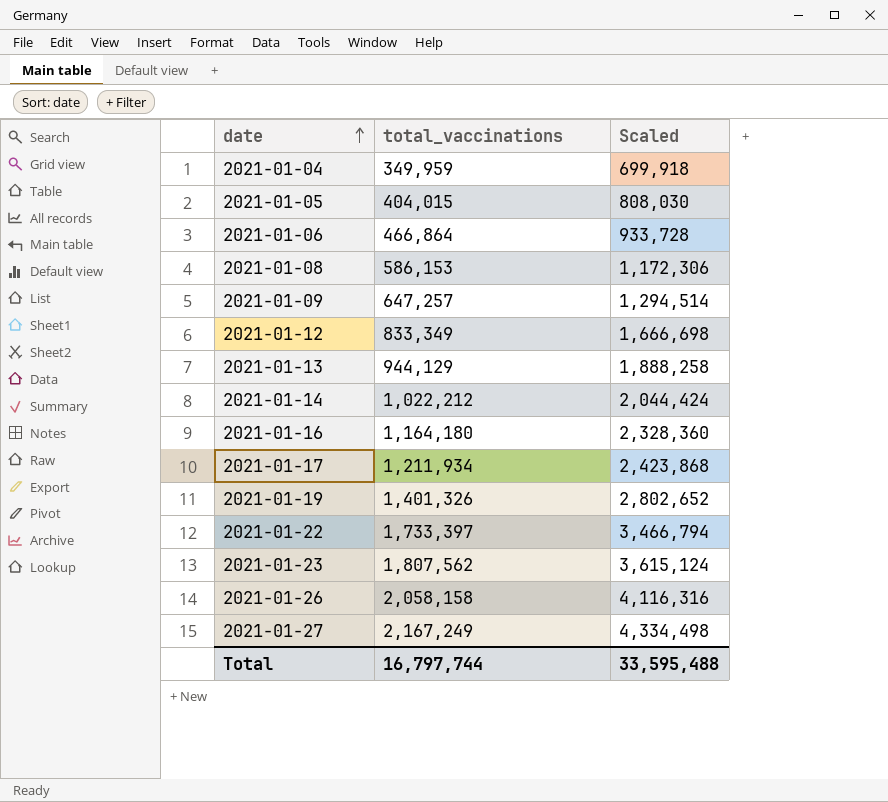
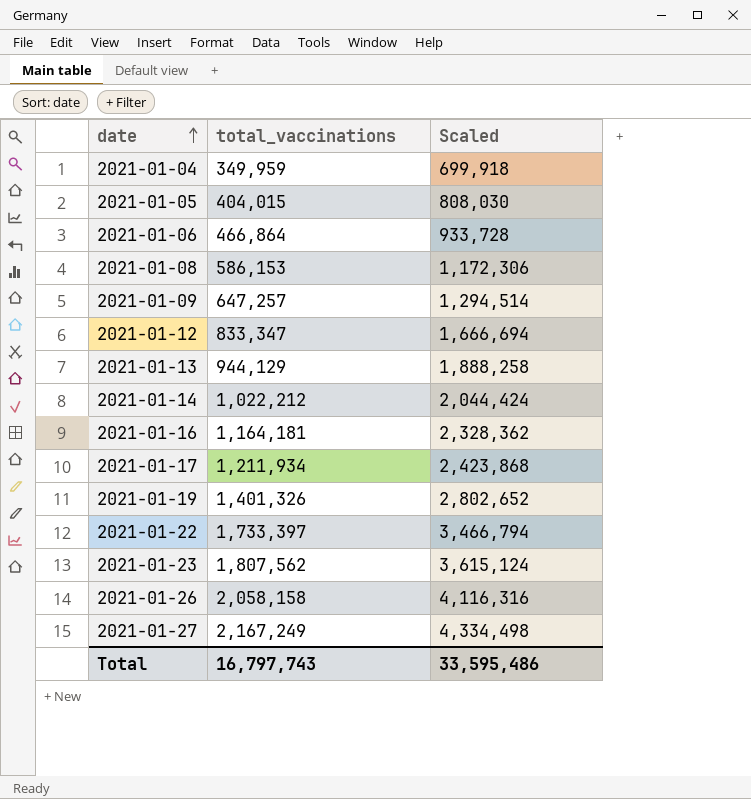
2021-01-12 | total_vaccinations: 833,349 -> 833,347
2021-01-12 | Scaled: 1,666,698 -> 1,666,694
2021-01-16 | total_vaccinations: 1,164,180 -> 1,164,181
2021-01-16 | Scaled: 2,328,360 -> 2,328,362
Total | total_vaccinations: 16,797,744 -> 16,797,743
Total | Scaled: 33,595,488 -> 33,595,486

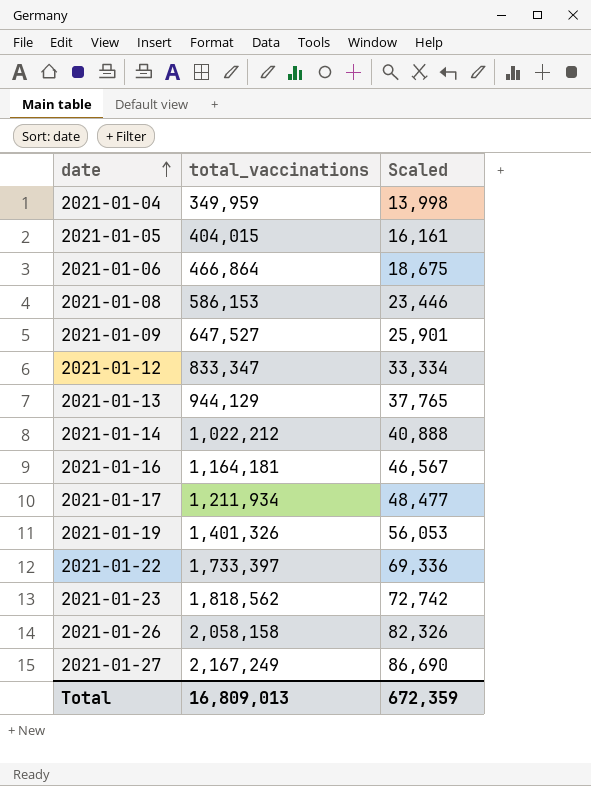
column Scaled | formula: [total_vaccinations] * 2 -> [total_vaccinations] * 0.04
2021-01-09 | total_vaccinations: 647,257 -> 647,527
2021-01-23 | total_vaccinations: 1,807,562 -> 1,818,562
Total | total_vaccinations: 16,797,743 -> 16,809,013
Total | Scaled: 33,595,486 -> 672,359

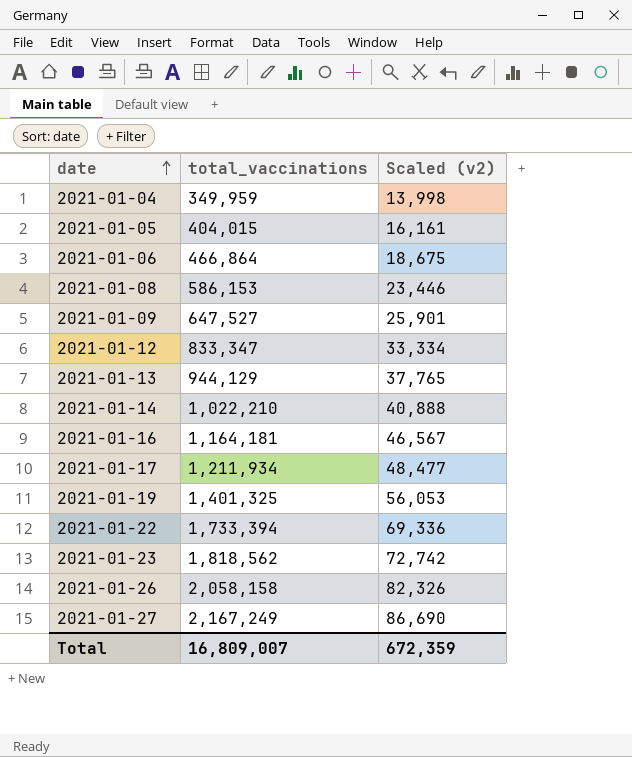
column name: Scaled -> Scaled (v2)
2021-01-14 | total_vaccinations: 1,022,212 -> 1,022,210
2021-01-19 | total_vaccinations: 1,401,326 -> 1,401,325
2021-01-22 | total_vaccinations: 1,733,397 -> 1,733,394
Total | total_vaccinations: 16,809,013 -> 16,809,007

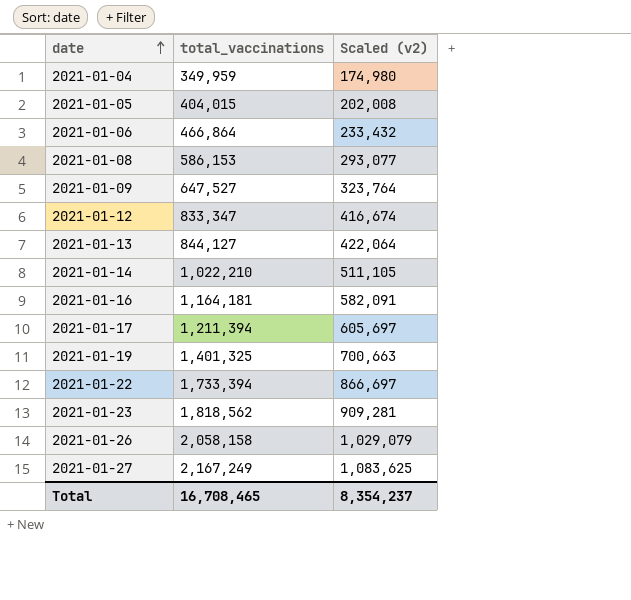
column Scaled (v2) | formula: [total_vaccinations] * 0.04 -> [total_vaccinations] * 0.5
2021-01-13 | total_vaccinations: 944,129 -> 844,127
2021-01-17 | total_vaccinations: 1,211,934 -> 1,211,394
Total | total_vaccinations: 16,809,007 -> 16,708,465
Total | Scaled (v2): 672,359 -> 8,354,237

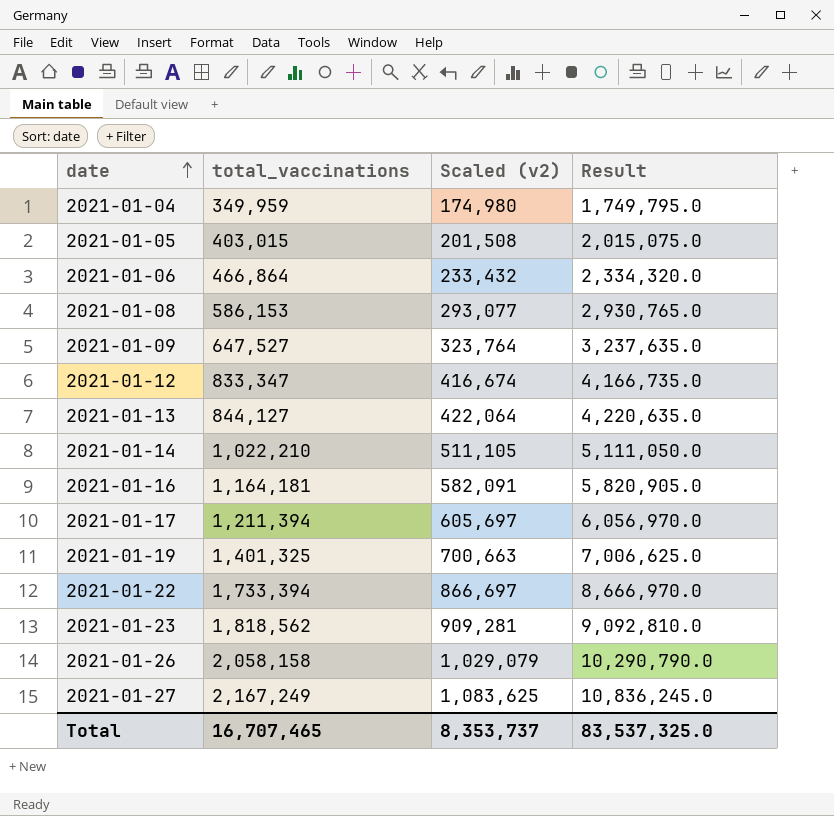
column Result | formula: none -> [total_vaccinations] * 5
2021-01-05 | total_vaccinations: 404,015 -> 403,015
2021-01-05 | Scaled (v2): 202,008 -> 201,508
Total | total_vaccinations: 16,708,465 -> 16,707,465
Total | Scaled (v2): 8,354,237 -> 8,353,737

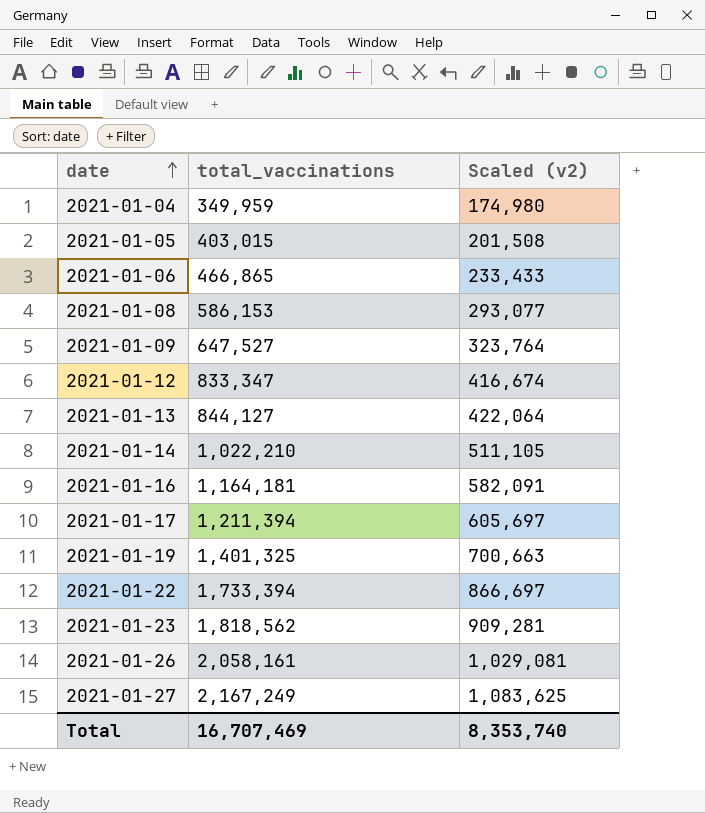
column Result | formula: [total_vaccinations] * 5 -> none
2021-01-06 | total_vaccinations: 466,864 -> 466,865
2021-01-06 | Scaled (v2): 233,432 -> 233,433
2021-01-26 | total_vaccinations: 2,058,158 -> 2,058,161
2021-01-26 | Scaled (v2): 1,029,079 -> 1,029,081
Total | total_vaccinations: 16,707,465 -> 16,707,469
Total | Scaled (v2): 8,353,737 -> 8,353,740

